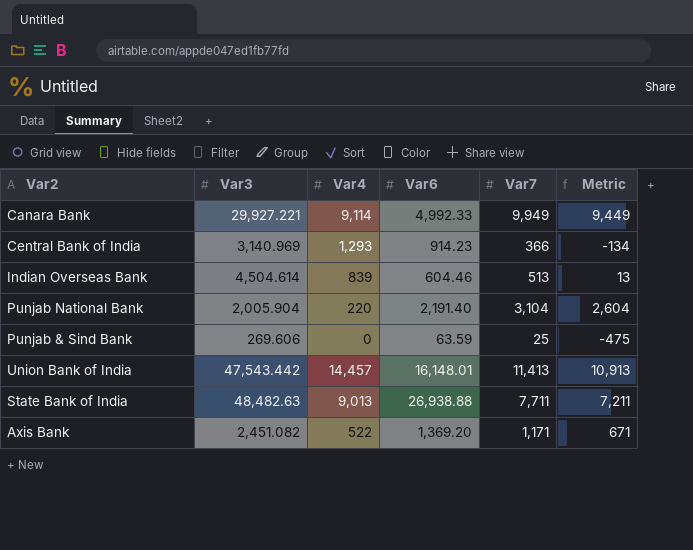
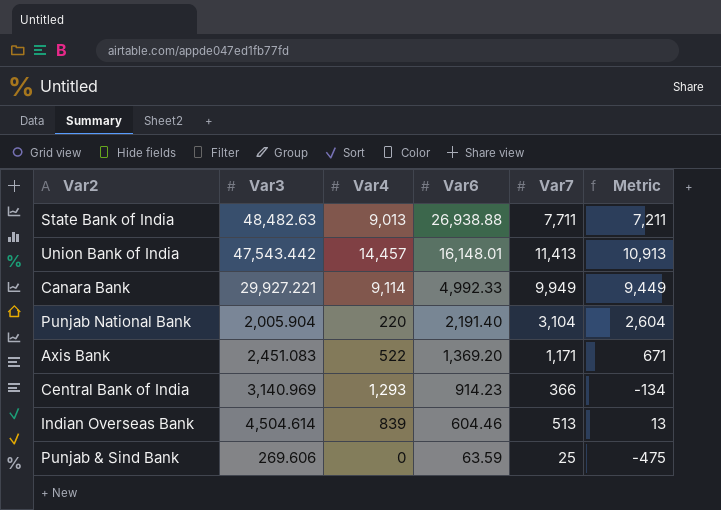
row order: none -> Var6 descending
Axis Bank | Var3: 2,451.082 -> 2,451.083

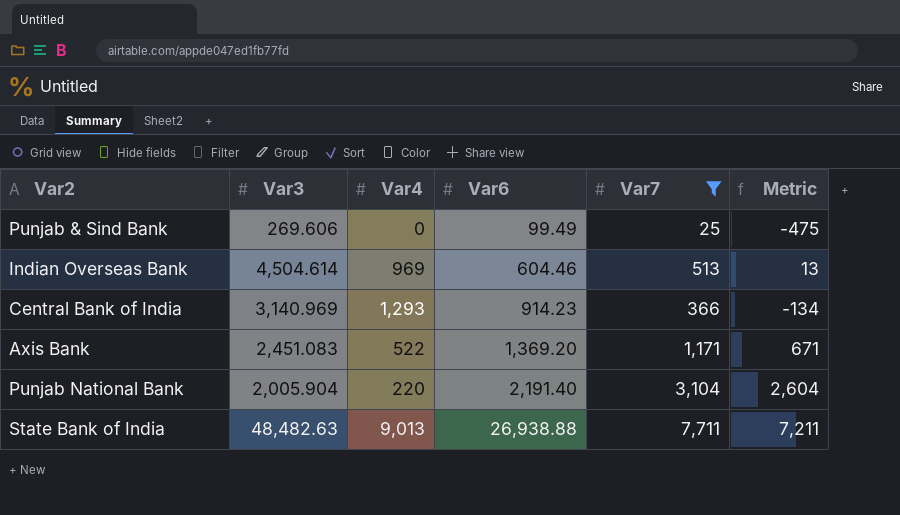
filter: none -> Var7 <= 7,711
row order: Var6 descending -> Var6 ascending
Punjab & Sind Bank | Var6: 63.59 -> 99.49
Indian Overseas Bank | Var4: 839 -> 969

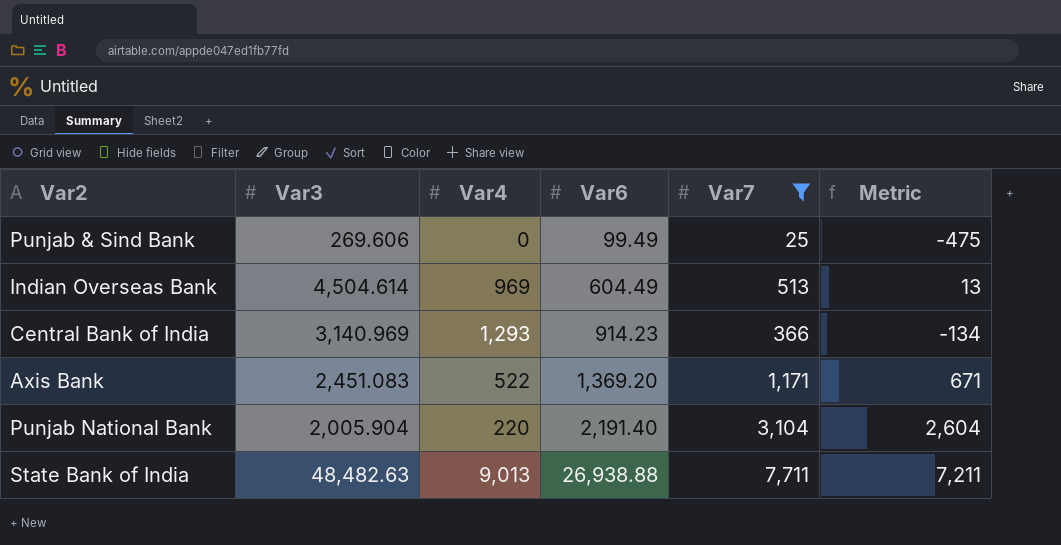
Indian Overseas Bank | Var6: 604.46 -> 604.49

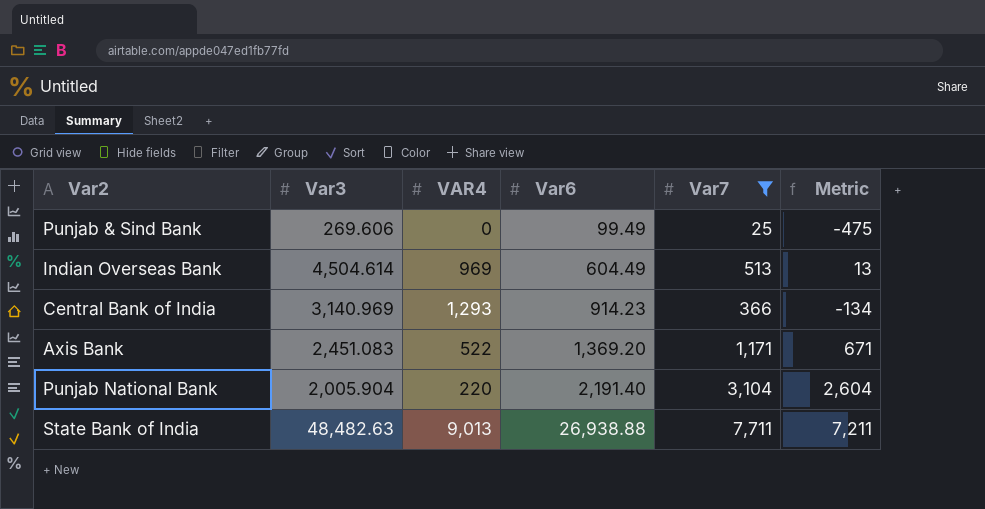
column name: Var4 -> VAR4

